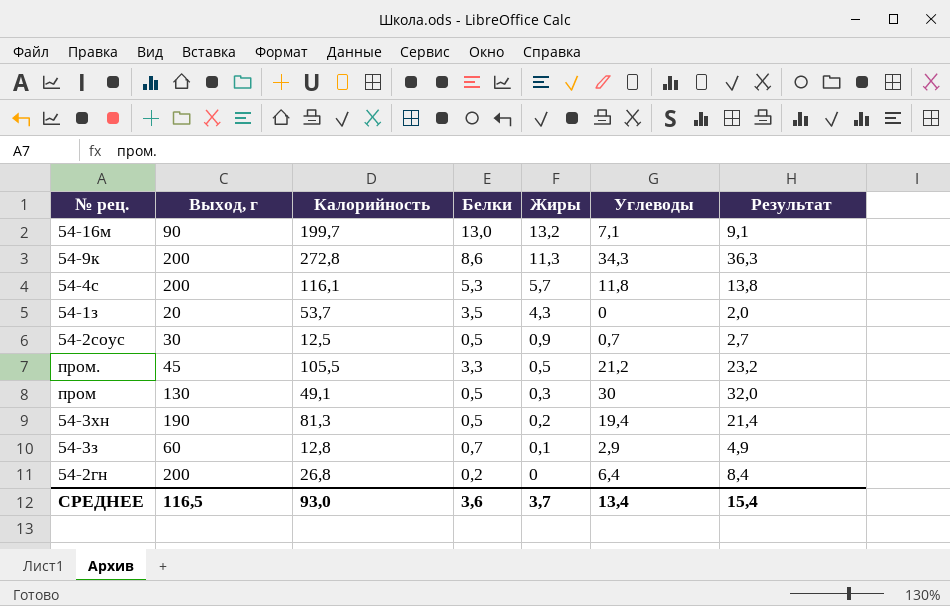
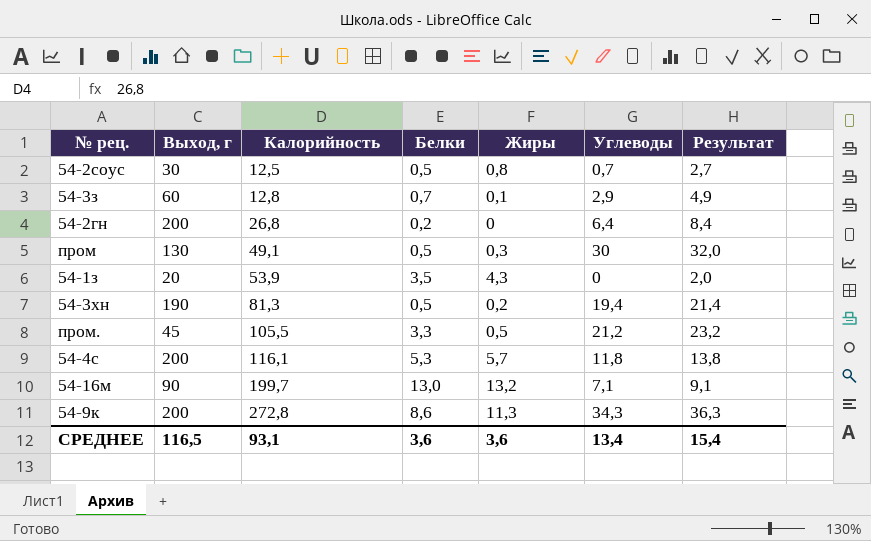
row order: Жиры descending -> Калорийность ascending
54-2соус | Жиры: 0,9 -> 0,8
54-1з | Калорийность: 53,7 -> 53,9
СРЕДНЕЕ | Калорийность: 93,0 -> 93,1
СРЕДНЕЕ | Жиры: 3,7 -> 3,6

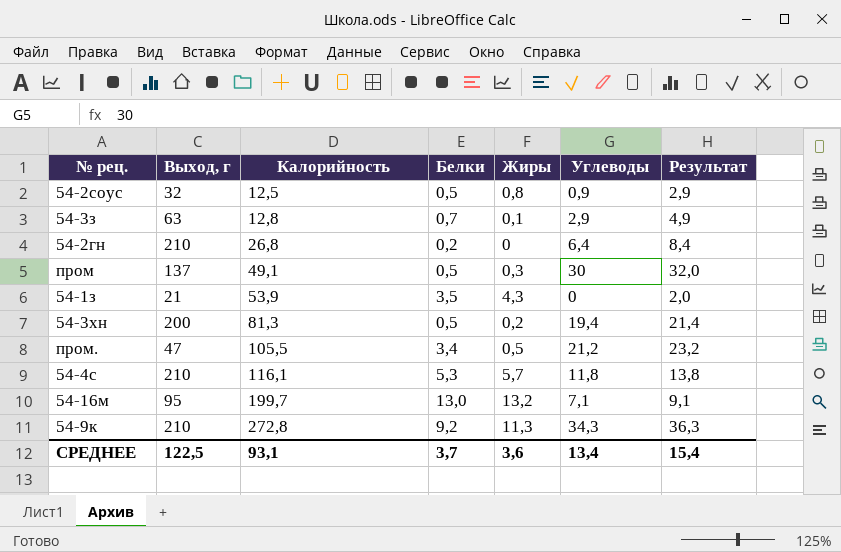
54-2соус | Выход, г: 30 -> 32
54-2соус | Углеводы: 0,7 -> 0,9
54-2соус | Результат: 2,7 -> 2,9
54-3з | Выход, г: 60 -> 63
54-2гн | Выход, г: 200 -> 210
пром | Выход, г: 130 -> 137
54-1з | Выход, г: 20 -> 21
54-3хн | Выход, г: 190 -> 200
пром. | Выход, г: 45 -> 47
пром. | Белки: 3,3 -> 3,4
54-4с | Выход, г: 200 -> 210
54-16м | Выход, г: 90 -> 95
54-9к | Выход, г: 200 -> 210
54-9к | Белки: 8,6 -> 9,2
СРЕДНЕЕ | Выход, г: 116,5 -> 122,5
СРЕДНЕЕ | Белки: 3,6 -> 3,7

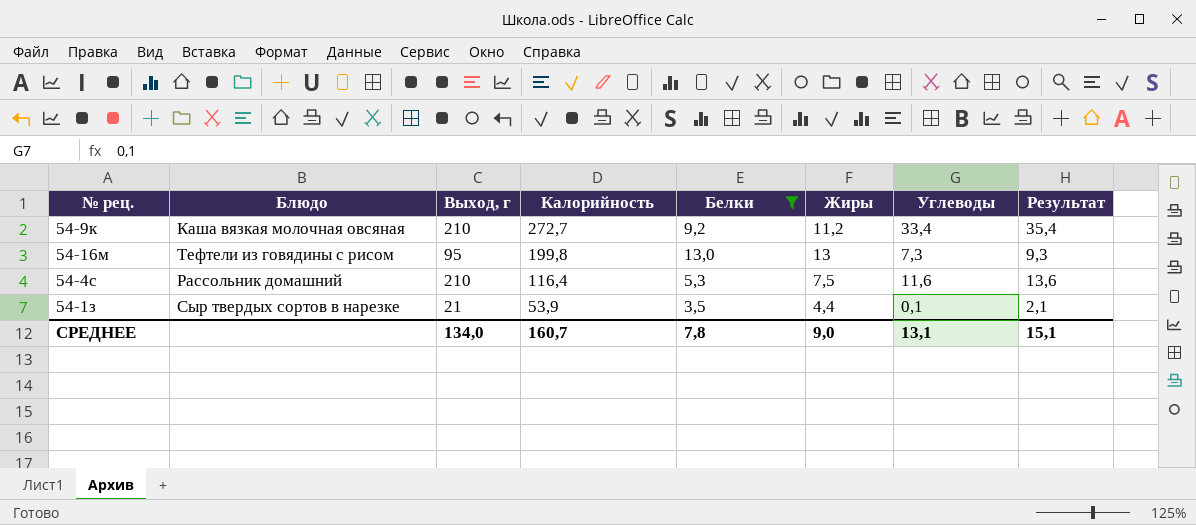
filter: none -> Белки >= 3,5
row order: Калорийность ascending -> Калорийность descending
column Блюдо | position: none -> 2
54-9к | Калорийность: 272,8 -> 272,7
54-9к | Жиры: 11,3 -> 11,2
54-9к | Углеводы: 34,3 -> 33,4
54-9к | Результат: 36,3 -> 35,4
54-16м | Калорийность: 199,7 -> 199,8
54-16м | Жиры: 13,2 -> 13
54-16м | Углеводы: 7,1 -> 7,3
54-16м | Результат: 9,1 -> 9,3
54-4с | Калорийность: 116,1 -> 116,4
54-4с | Жиры: 5,7 -> 7,5
54-4с | Углеводы: 11,8 -> 11,6
54-4с | Результат: 13,8 -> 13,6
54-1з | Жиры: 4,3 -> 4,4
54-1з | Углеводы: 0 -> 0,1
54-1з | Результат: 2,0 -> 2,1
СРЕДНЕЕ | Выход, г: 122,5 -> 134,0
СРЕДНЕЕ | Калорийность: 93,1 -> 160,7
СРЕДНЕЕ | Белки: 3,7 -> 7,8
СРЕДНЕЕ | Жиры: 3,6 -> 9,0
СРЕДНЕЕ | Углеводы: 13,4 -> 13,1
СРЕДНЕЕ | Результат: 15,4 -> 15,1

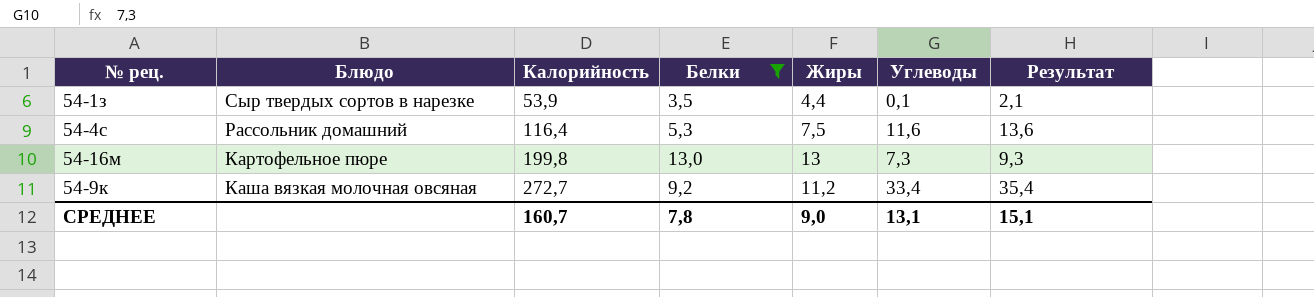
row order: Калорийность descending -> Калорийность ascending
column Выход, г | position: 3 -> none
54-16м | Блюдо: Тефтели из говядины с рисом -> Картофельное пюре

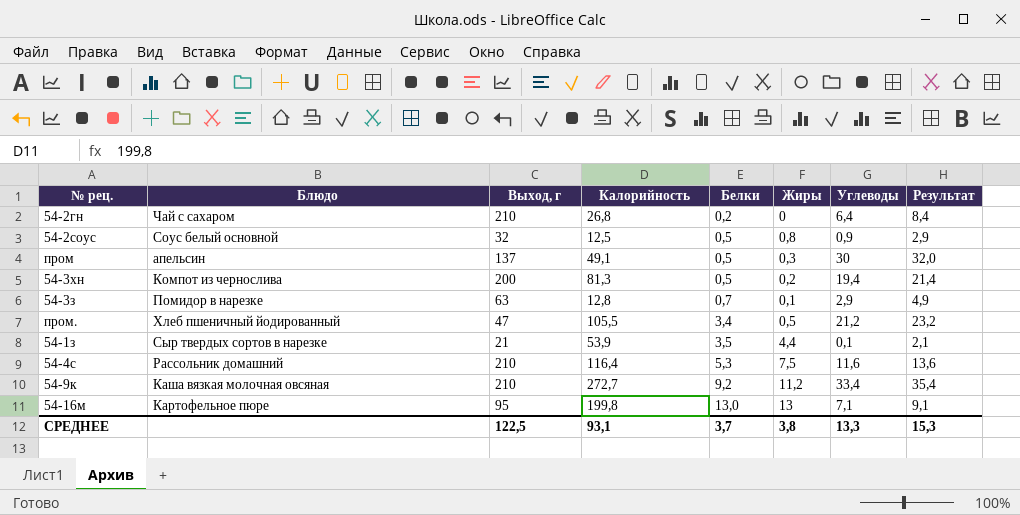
filter: Белки >= 3,5 -> none
row order: Калорийность ascending -> Белки ascending
column Выход, г | position: none -> 3
54-16м | Углеводы: 7,3 -> 7,1
54-16м | Результат: 9,3 -> 9,1
СРЕДНЕЕ | Калорийность: 160,7 -> 93,1
СРЕДНЕЕ | Белки: 7,8 -> 3,7
СРЕДНЕЕ | Жиры: 9,0 -> 3,8
СРЕДНЕЕ | Углеводы: 13,1 -> 13,3
СРЕДНЕЕ | Результат: 15,1 -> 15,3

